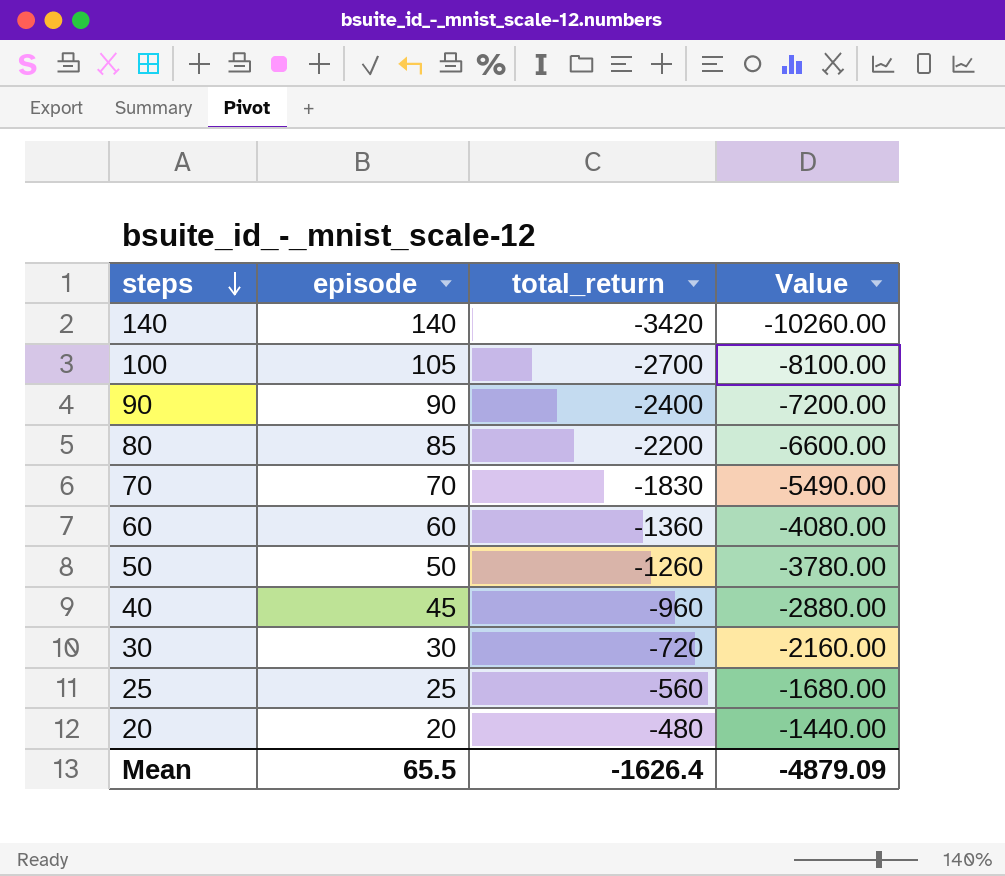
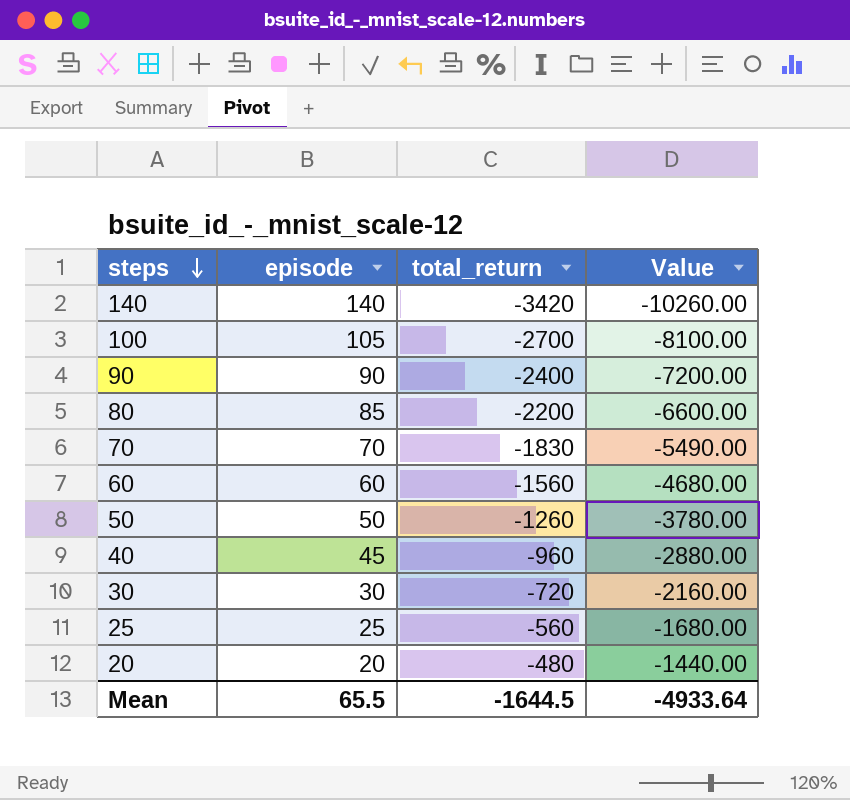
60 | total_return: -1360 -> -1560
60 | Value: -4080.00 -> -4680.00
Mean | total_return: -1626.4 -> -1644.5
Mean | Value: -4879.09 -> -4933.64

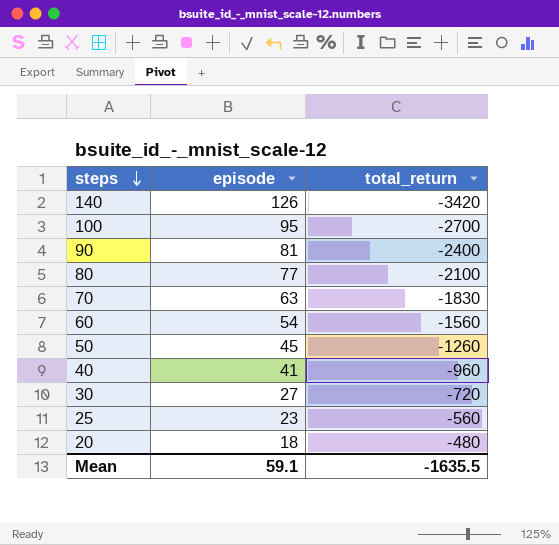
column Value | formula: [total_return] * 3 -> none
140 | episode: 140 -> 126
100 | episode: 105 -> 95
90 | episode: 90 -> 81
80 | episode: 85 -> 77
80 | total_return: -2200 -> -2100
70 | episode: 70 -> 63
60 | episode: 60 -> 54
50 | episode: 50 -> 45
40 | episode: 45 -> 41
30 | episode: 30 -> 27
25 | episode: 25 -> 23
20 | episode: 20 -> 18
Mean | episode: 65.5 -> 59.1
Mean | total_return: -1644.5 -> -1635.5

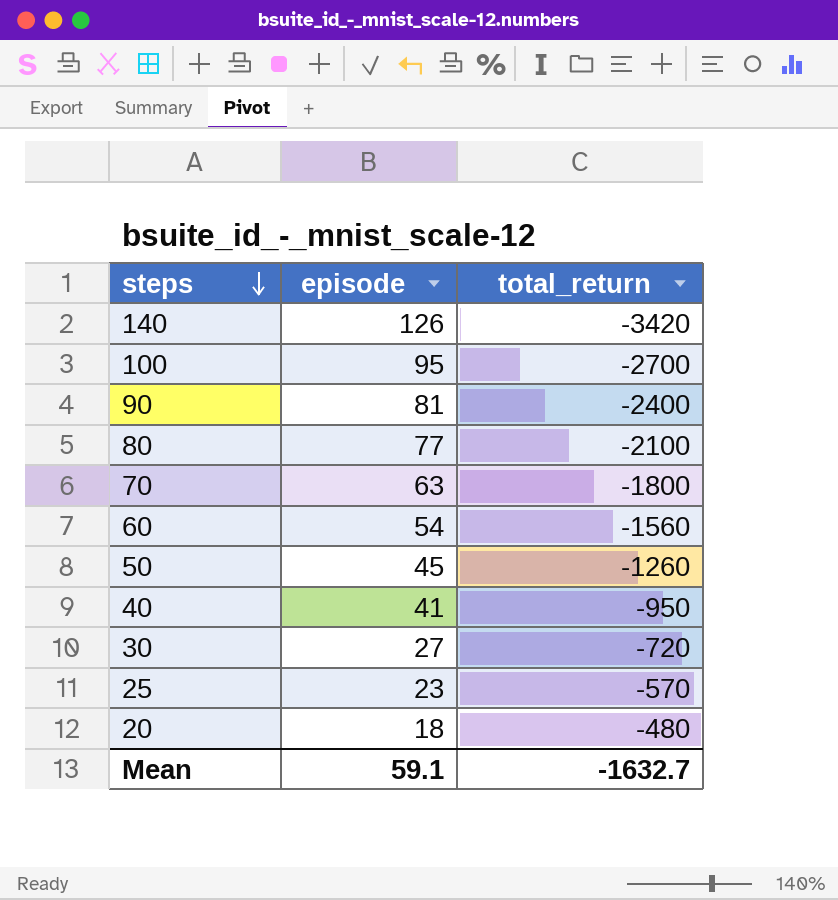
70 | total_return: -1830 -> -1800
40 | total_return: -960 -> -950
25 | total_return: -560 -> -570
Mean | total_return: -1635.5 -> -1632.7

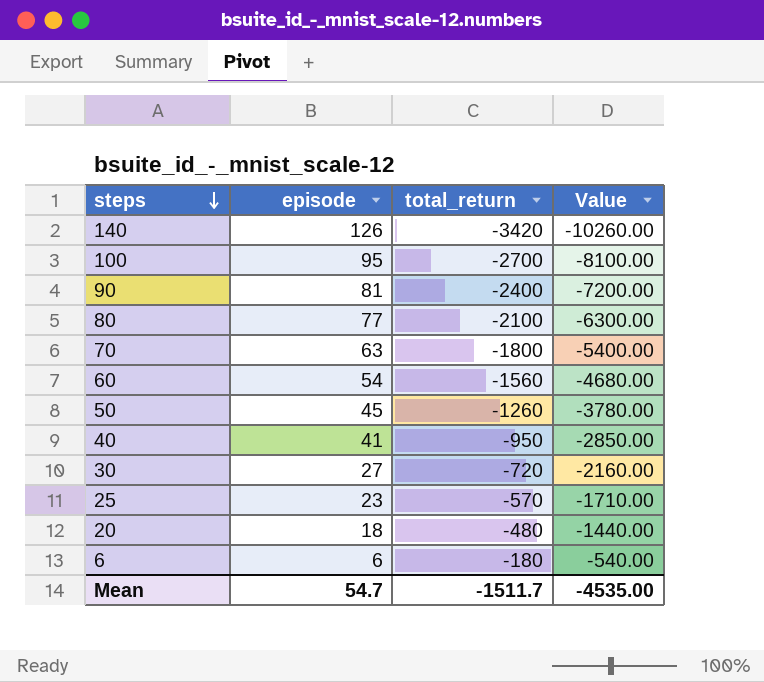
column Value | formula: none -> [total_return] * 3
row 6: none -> 6 | -180 | -540.00
Mean | episode: 59.1 -> 54.7
Mean | total_return: -1632.7 -> -1511.7

